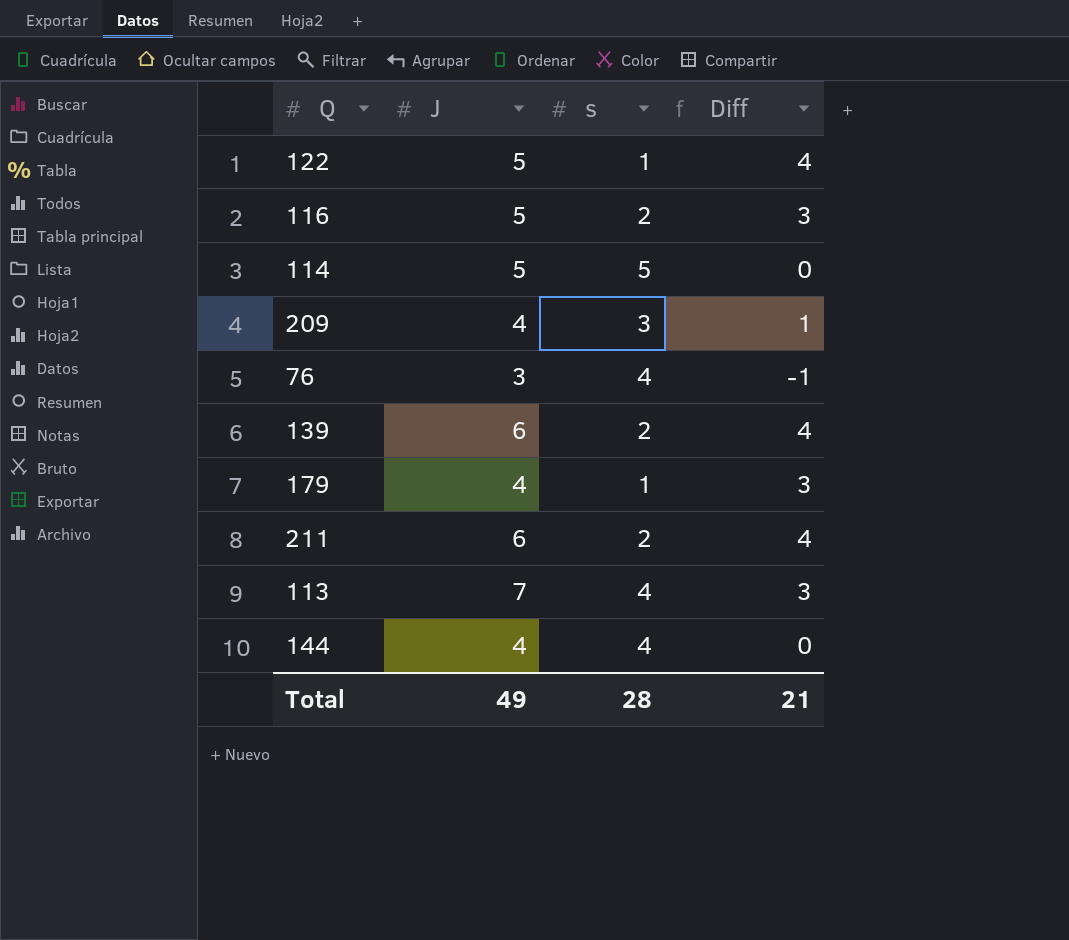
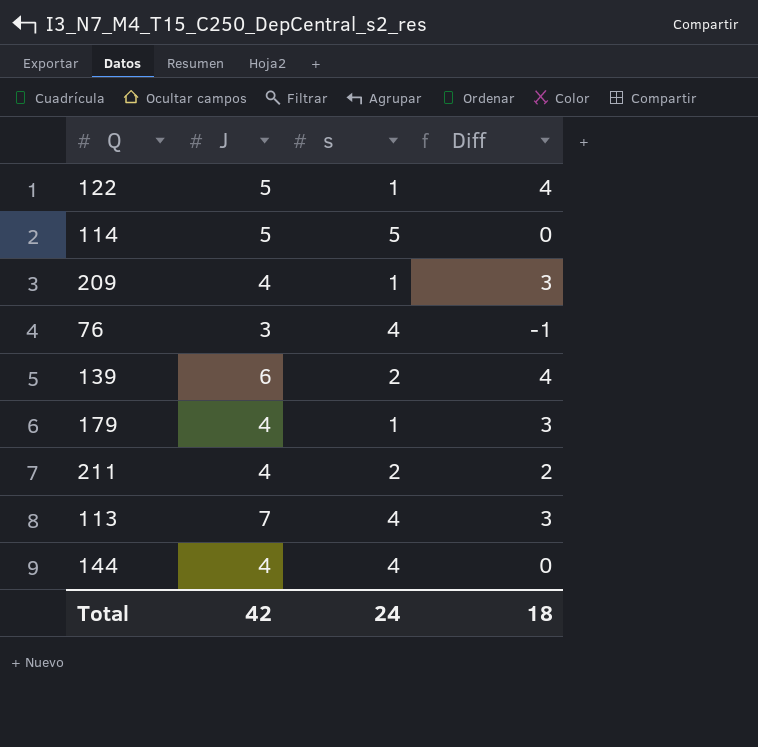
row 116: 5 | 2 | 3 -> none
209 | s: 3 -> 1
209 | Diff: 1 -> 3
211 | J: 6 -> 4
211 | Diff: 4 -> 2
Total | J: 49 -> 42
Total | s: 28 -> 24
Total | Diff: 21 -> 18

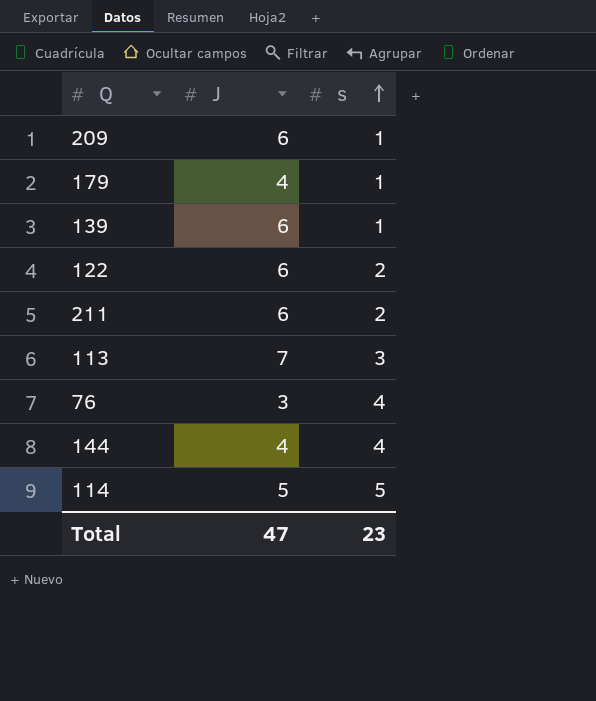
row order: none -> s ascending
column Diff | formula: [J] - [s] -> none
209 | J: 4 -> 6
139 | s: 2 -> 1
122 | J: 5 -> 6
122 | s: 1 -> 2
211 | J: 4 -> 6
113 | s: 4 -> 3
Total | J: 42 -> 47
Total | s: 24 -> 23

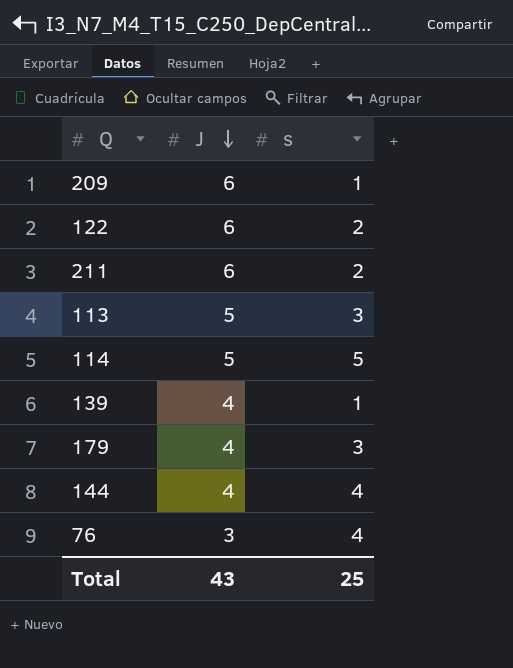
row order: s ascending -> J descending
113 | J: 7 -> 5
139 | J: 6 -> 4
179 | s: 1 -> 3
Total | J: 47 -> 43
Total | s: 23 -> 25

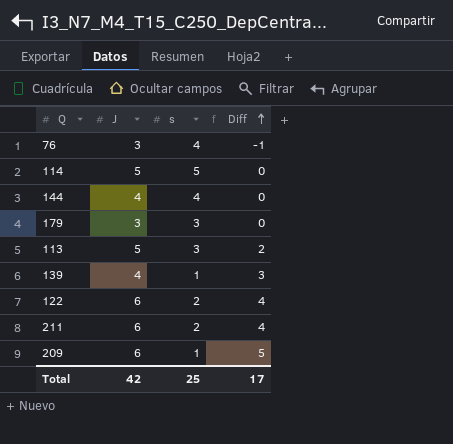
row order: J descending -> Diff ascending
column Diff | formula: none -> [J] - [s]
179 | J: 4 -> 3
Total | J: 43 -> 42

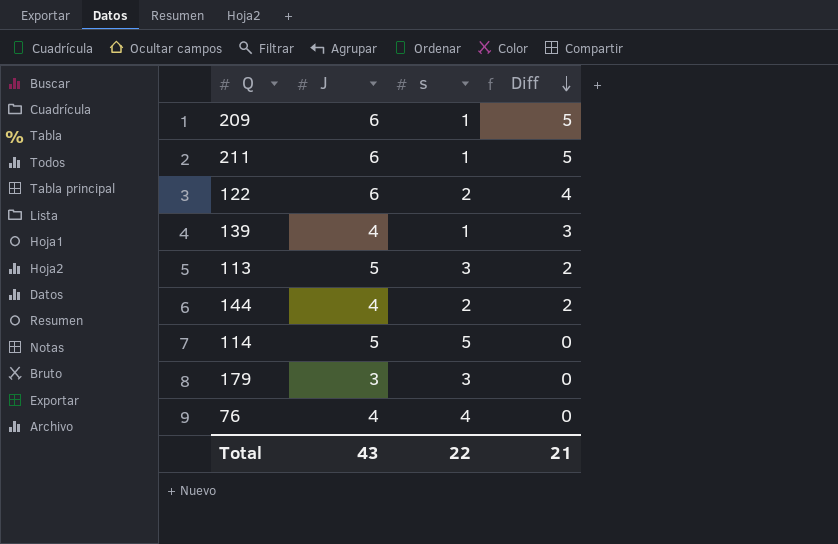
row order: Diff ascending -> Diff descending
211 | s: 2 -> 1
211 | Diff: 4 -> 5
144 | s: 4 -> 2
144 | Diff: 0 -> 2
76 | J: 3 -> 4
76 | Diff: -1 -> 0
Total | J: 42 -> 43
Total | s: 25 -> 22
Total | Diff: 17 -> 21

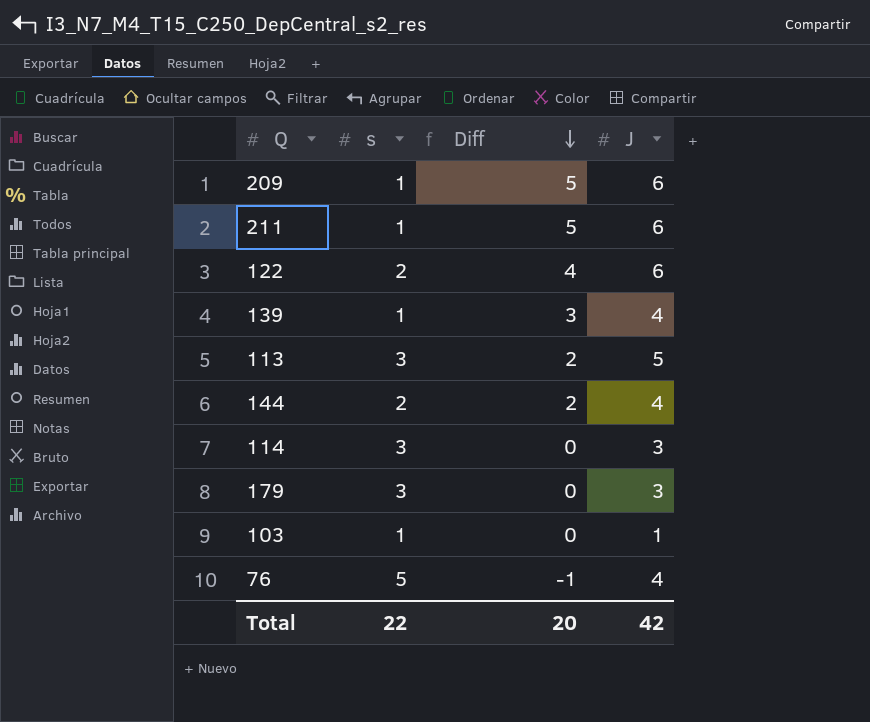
column J | position: 2 -> 4
114 | s: 5 -> 3
114 | J: 5 -> 3
row 103: none -> 1 | 0 | 1
76 | s: 4 -> 5
76 | Diff: 0 -> -1
Total | Diff: 21 -> 20
Total | J: 43 -> 42

